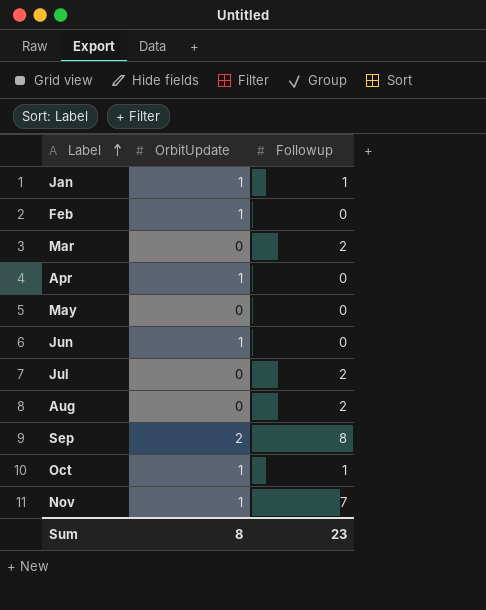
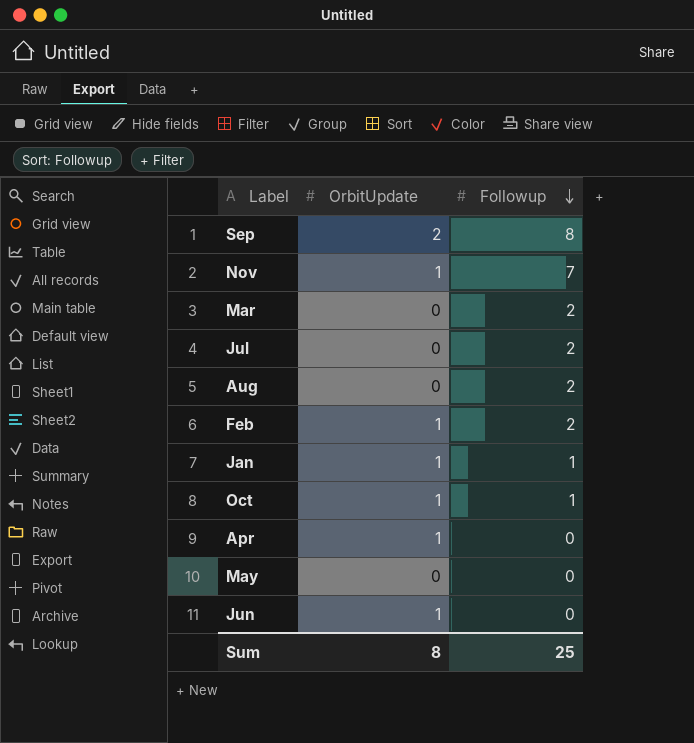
row order: Label ascending -> Followup descending
Feb | Followup: 0 -> 2
Sum | Followup: 23 -> 25

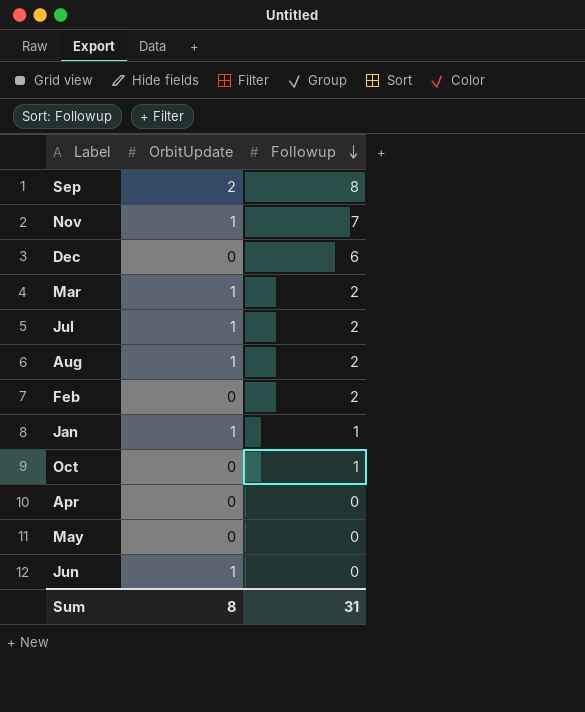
row Dec: none -> 0 | 6
Mar | OrbitUpdate: 0 -> 1
Jul | OrbitUpdate: 0 -> 1
Aug | OrbitUpdate: 0 -> 1
Feb | OrbitUpdate: 1 -> 0
Oct | OrbitUpdate: 1 -> 0
Apr | OrbitUpdate: 1 -> 0
Sum | Followup: 25 -> 31

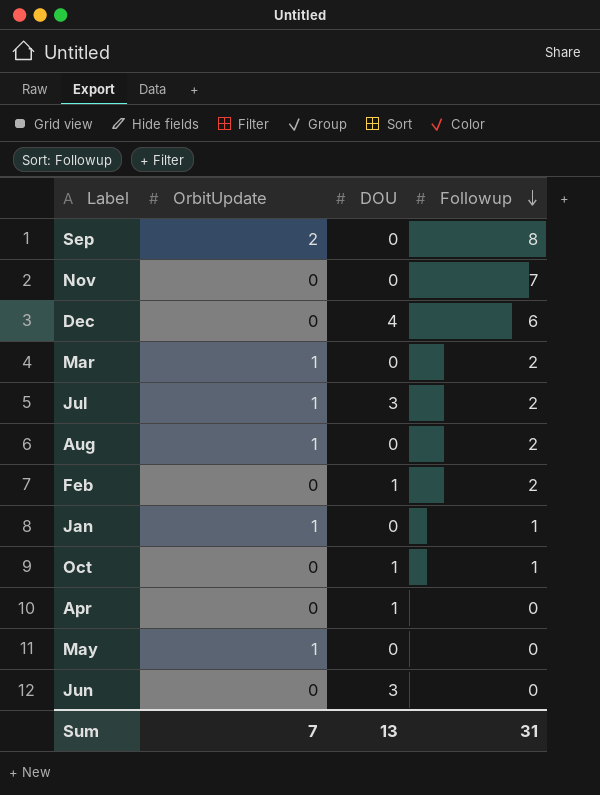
column DOU | position: none -> 3
Nov | OrbitUpdate: 1 -> 0
May | OrbitUpdate: 0 -> 1
Jun | OrbitUpdate: 1 -> 0
Sum | OrbitUpdate: 8 -> 7

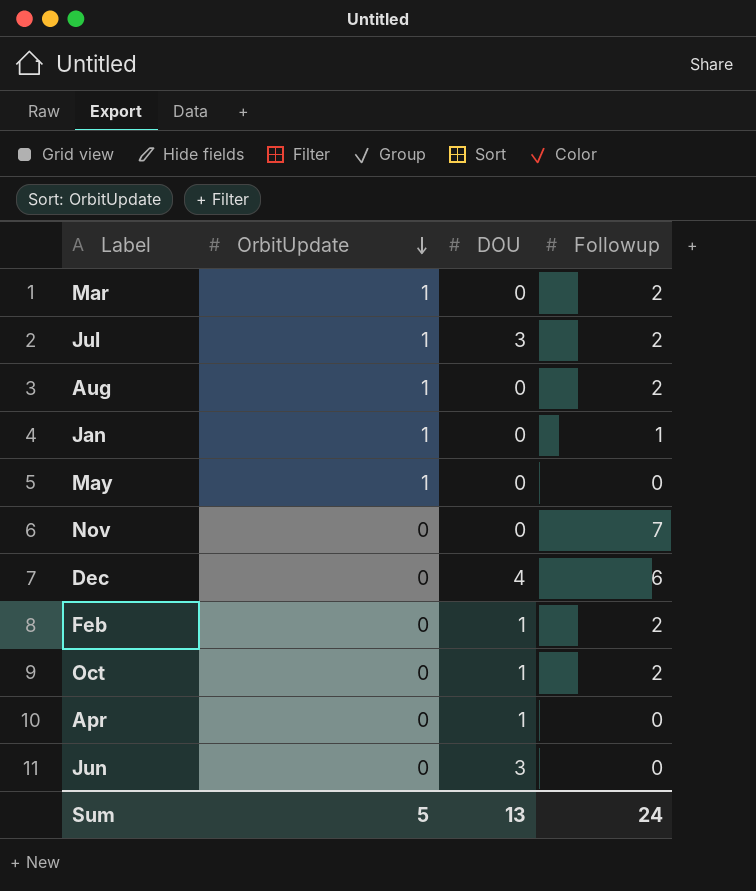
row order: Followup descending -> OrbitUpdate descending
row Sep: 2 | 0 | 8 -> none
Oct | Followup: 1 -> 2
Sum | OrbitUpdate: 7 -> 5
Sum | Followup: 31 -> 24

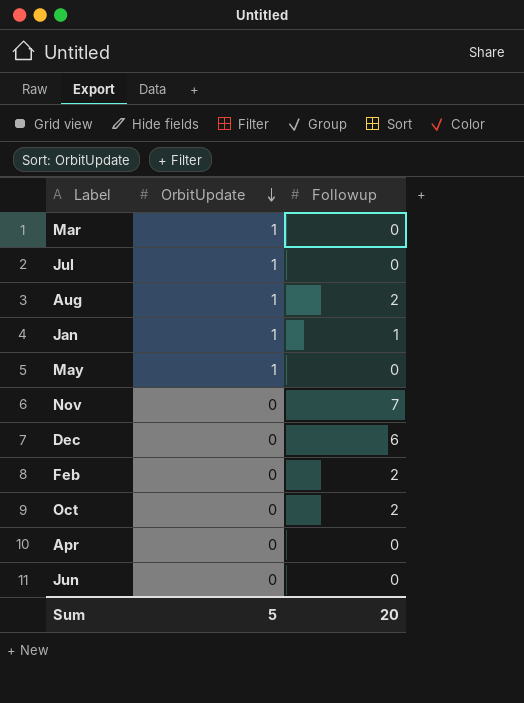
column DOU | position: 3 -> none
Mar | Followup: 2 -> 0
Jul | Followup: 2 -> 0
Sum | Followup: 24 -> 20

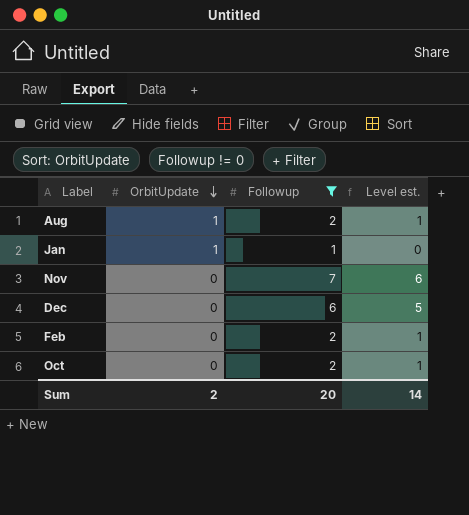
filter: none -> Followup != 0
column Level est. | formula: none -> [Followup] - 1
Sum | OrbitUpdate: 5 -> 2

